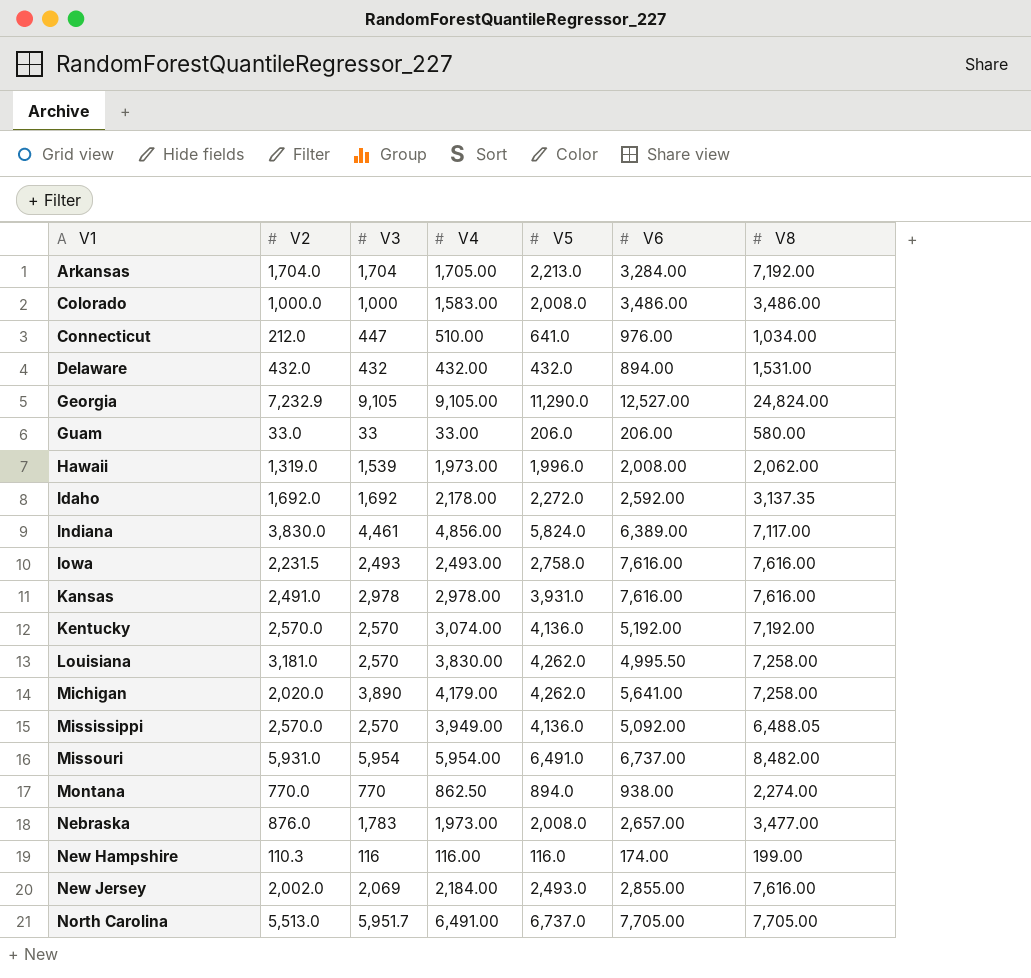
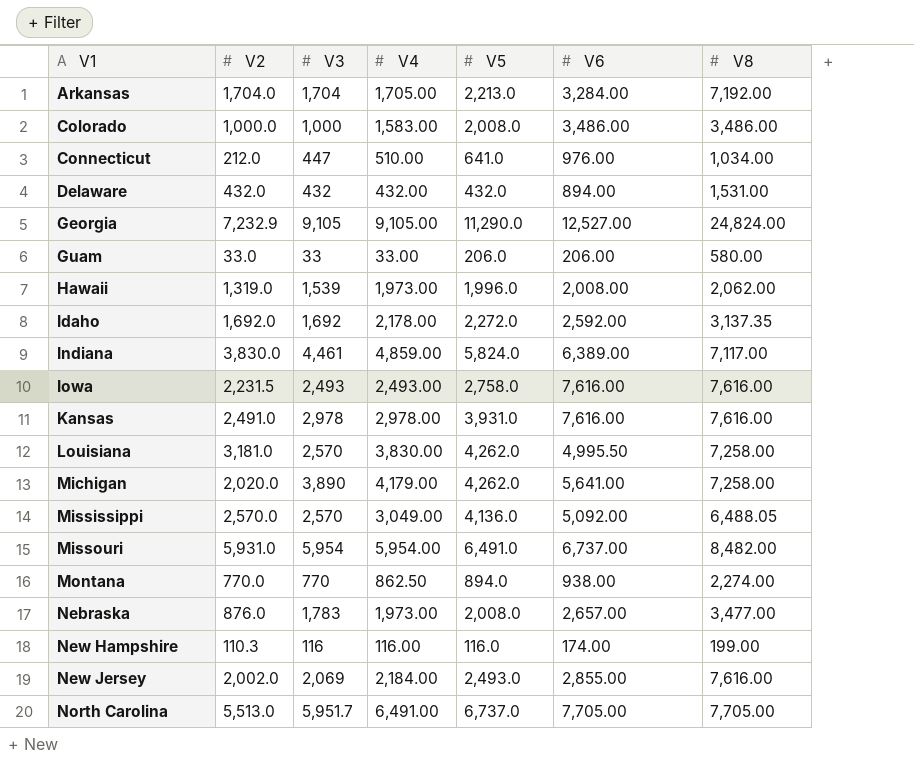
row Kentucky: 2,570.0 | 2,570 | 3,074.00 | 4,136.0 | 5,192.00 | 7,192.00 -> none
Indiana | V4: 4,856.00 -> 4,859.00
Mississippi | V4: 3,949.00 -> 3,049.00

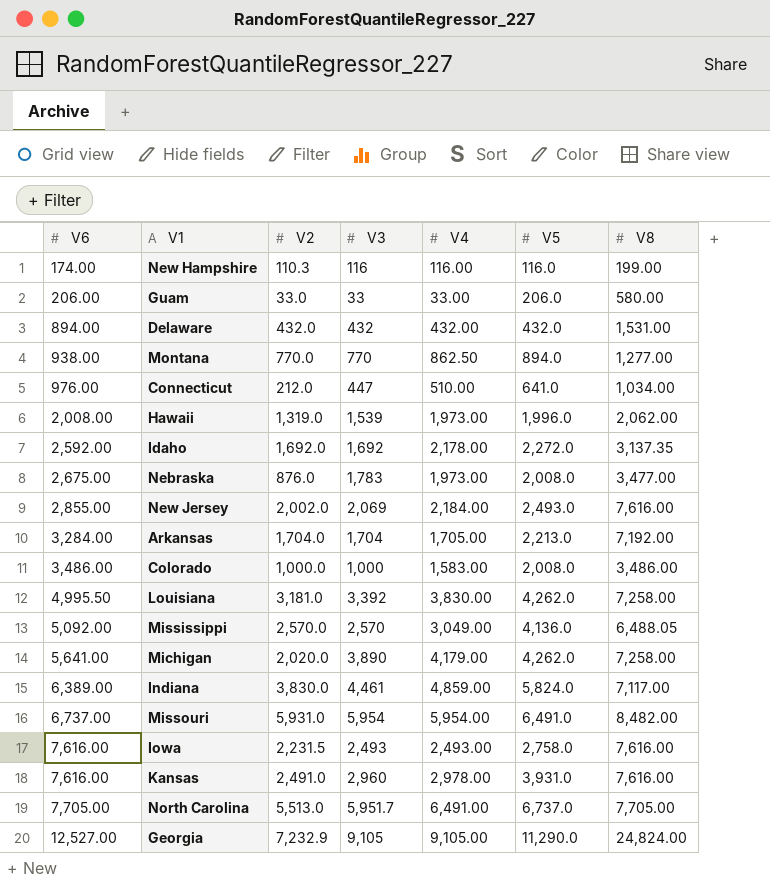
row order: V1 ascending -> V6 ascending
column V6 | position: 6 -> 1
Montana | V8: 2,274.00 -> 1,277.00
Nebraska | V6: 2,657.00 -> 2,675.00
Louisiana | V3: 2,570 -> 3,392
Kansas | V3: 2,978 -> 2,960

